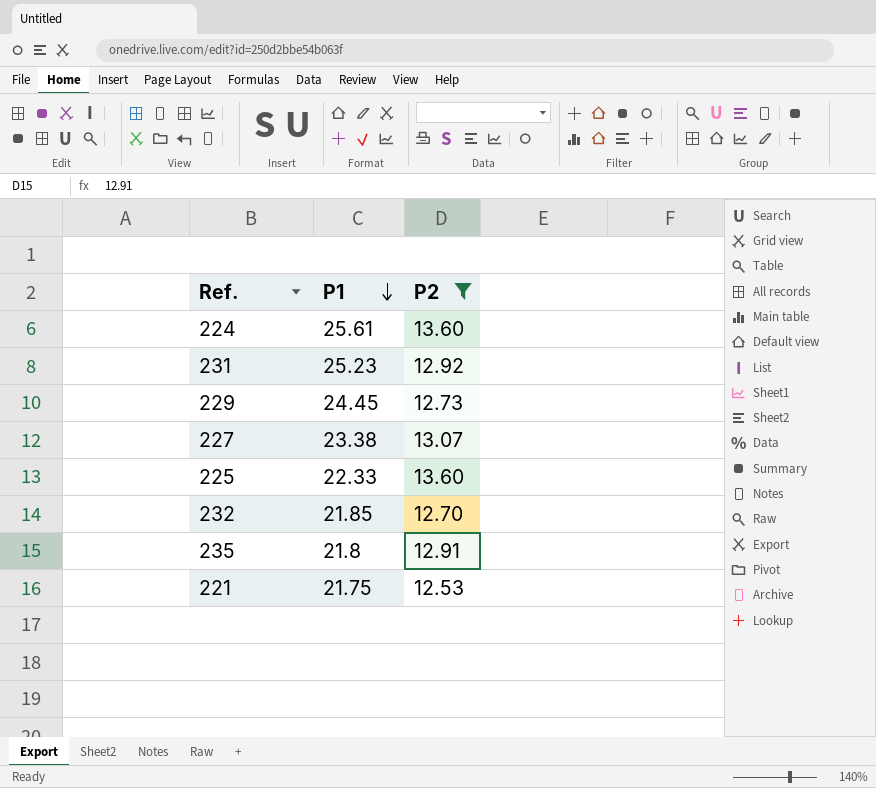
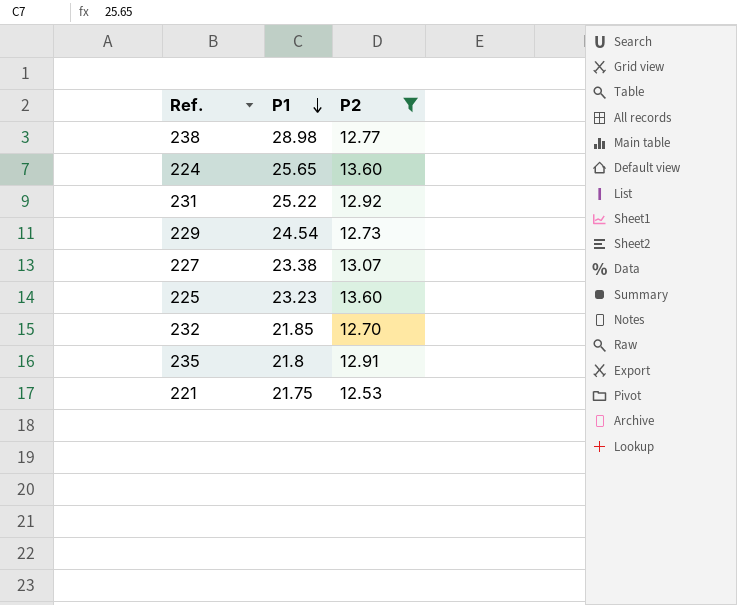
row 238: none -> 28.98 | 12.77
224 | P1: 25.61 -> 25.65
231 | P1: 25.23 -> 25.22
229 | P1: 24.45 -> 24.54
225 | P1: 22.33 -> 23.23

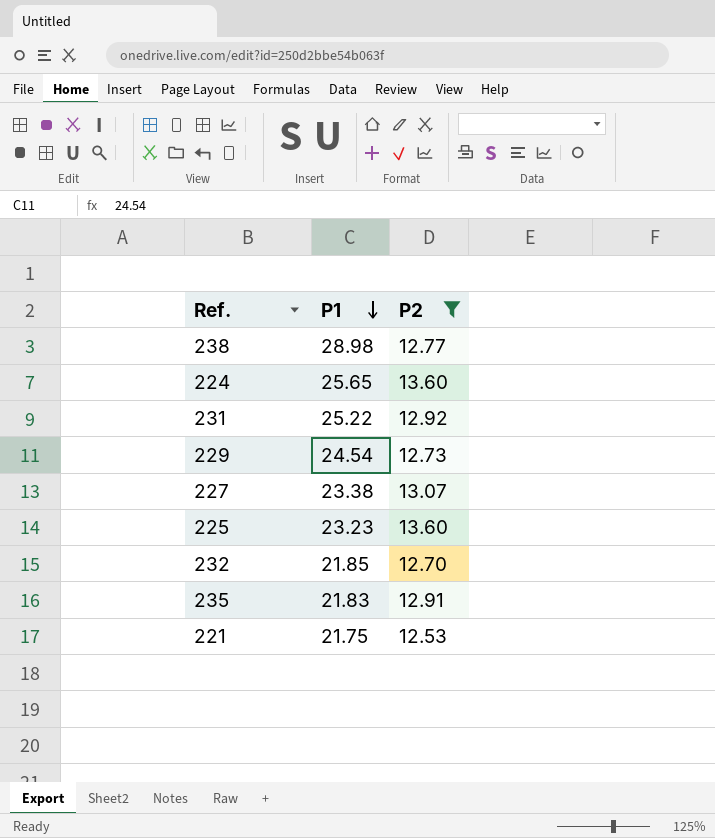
235 | P1: 21.8 -> 21.83

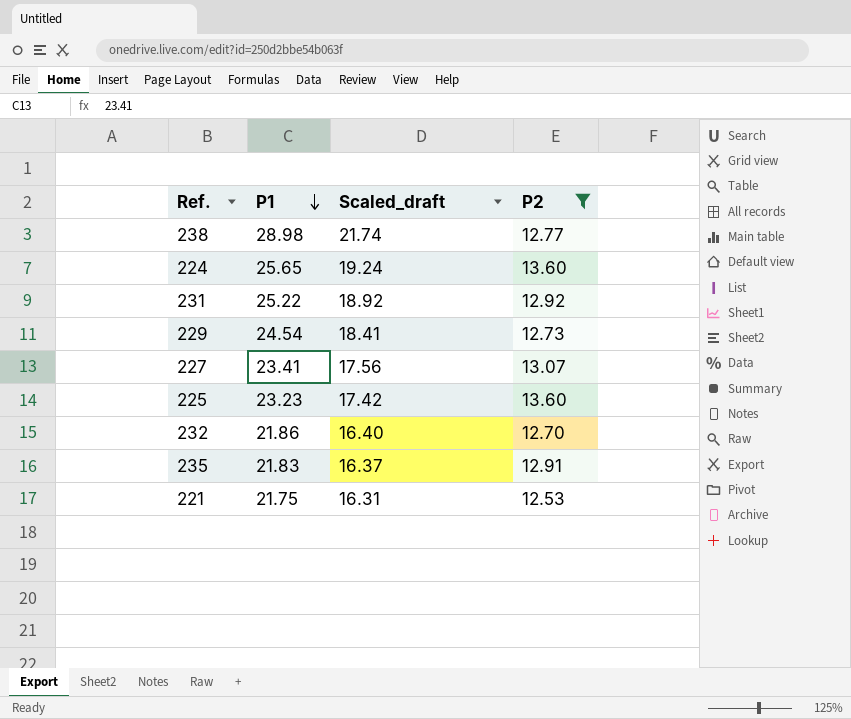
column Scaled_draft | formula: none -> [P1] * 0.75
227 | P1: 23.38 -> 23.41
232 | P1: 21.85 -> 21.86

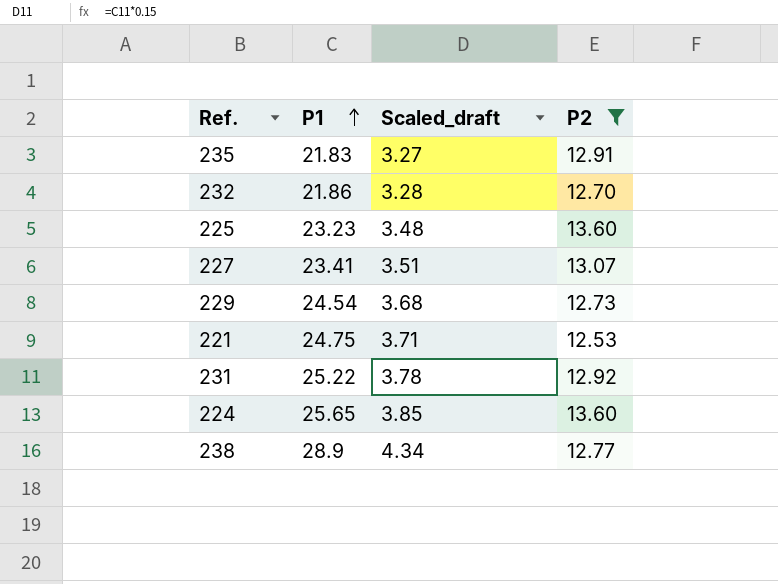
row order: P1 descending -> P1 ascending
column Scaled_draft | formula: [P1] * 0.75 -> [P1] * 0.15
221 | P1: 21.75 -> 24.75
238 | P1: 28.98 -> 28.9

